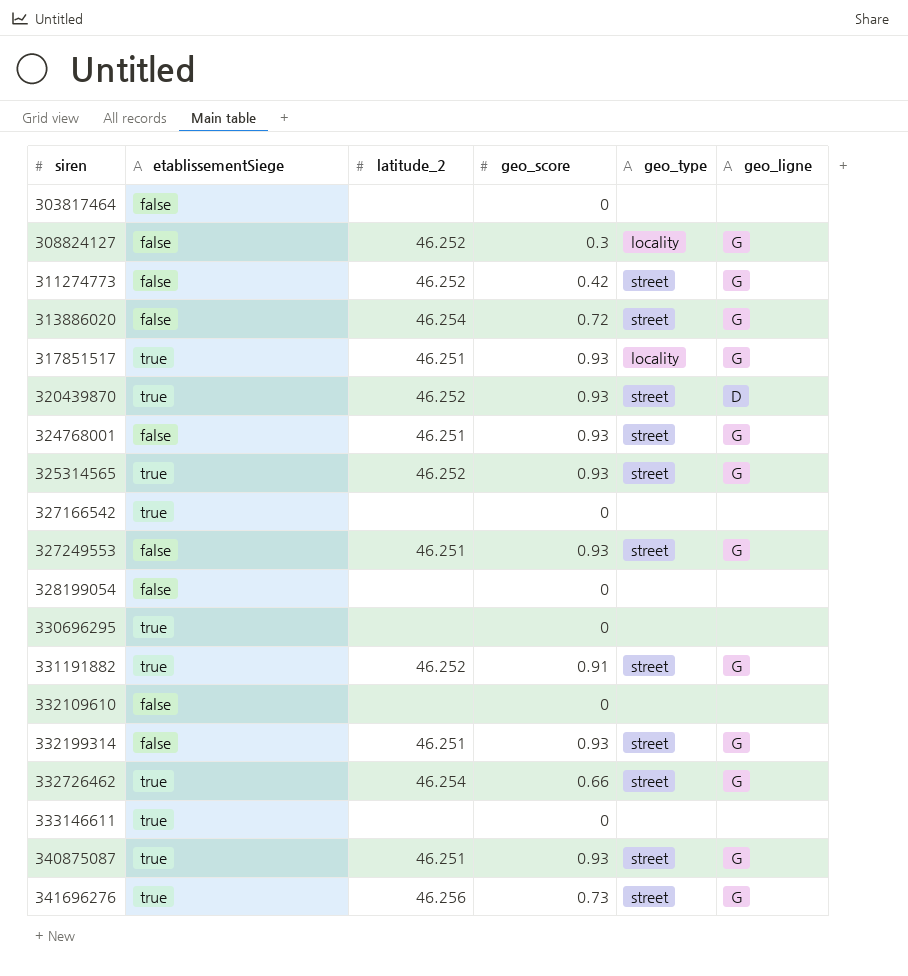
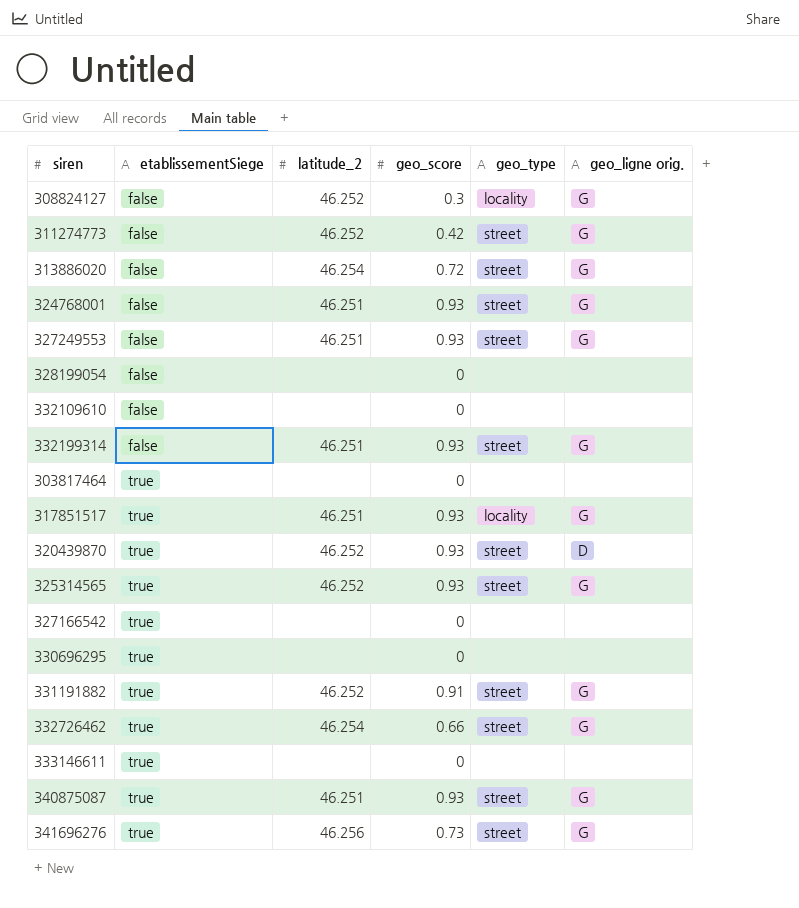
row order: siren ascending -> etablissementSiege ascending
column name: geo_ligne -> geo_ligne orig.
303817464 | etablissementSiege: false -> true

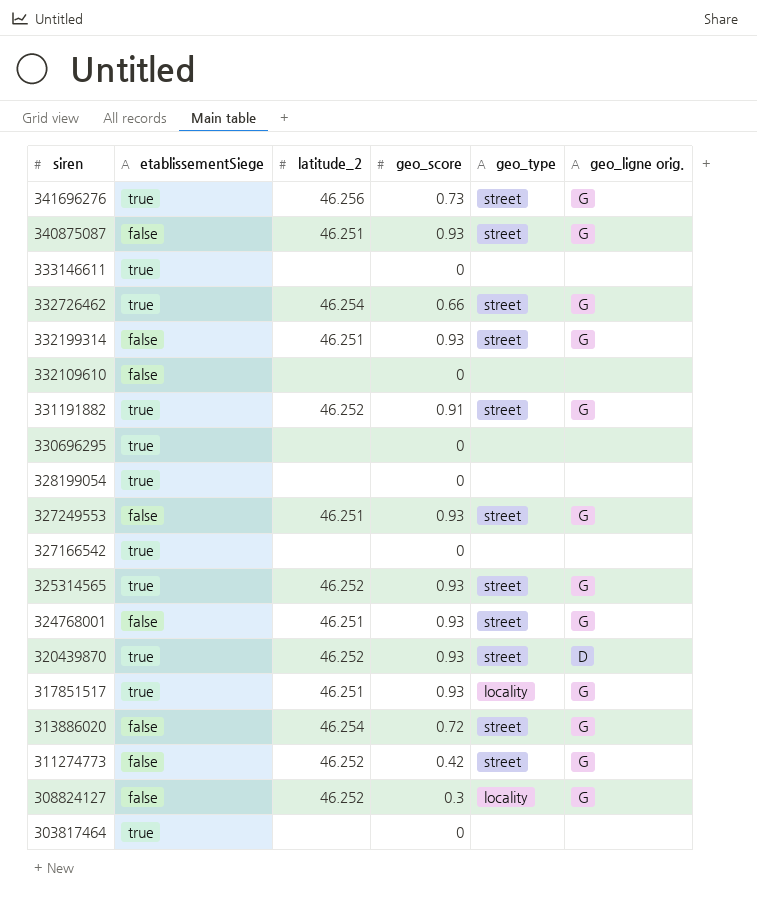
row order: etablissementSiege ascending -> siren descending
340875087 | etablissementSiege: true -> false
328199054 | etablissementSiege: false -> true

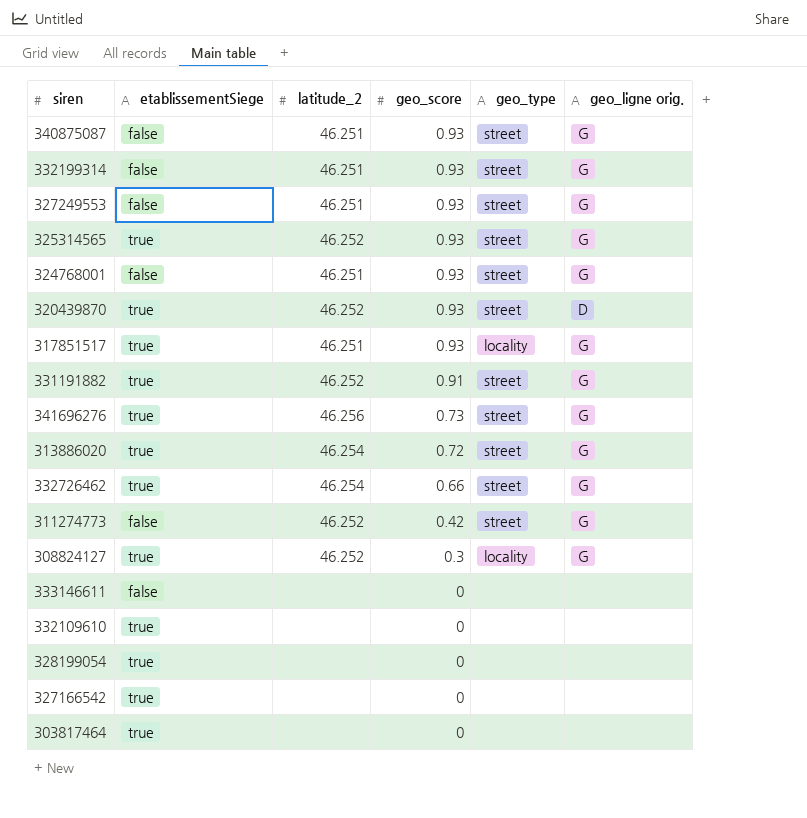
row order: siren descending -> geo_score descending
row 330696295: true | none | 0 | none | none -> none
313886020 | etablissementSiege: false -> true
308824127 | etablissementSiege: false -> true
333146611 | etablissementSiege: true -> false
332109610 | etablissementSiege: false -> true

